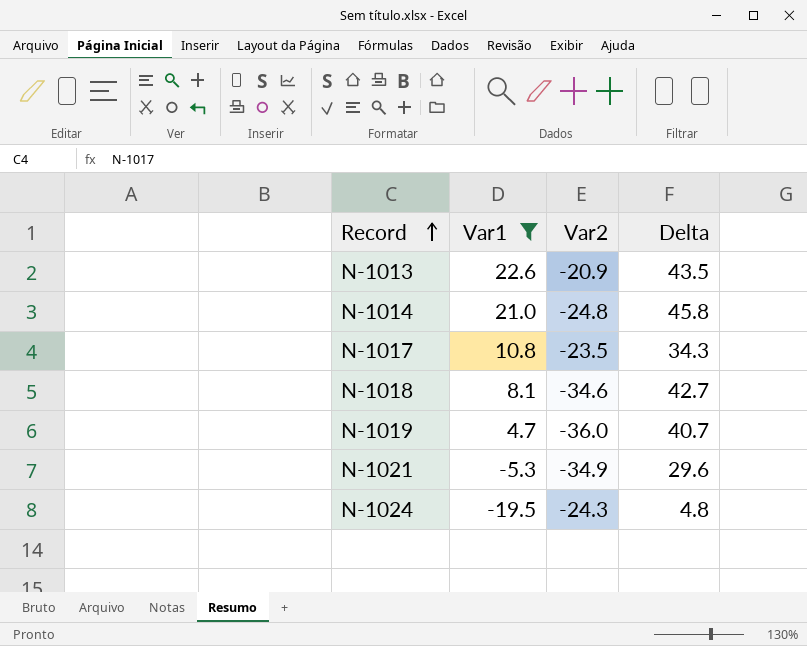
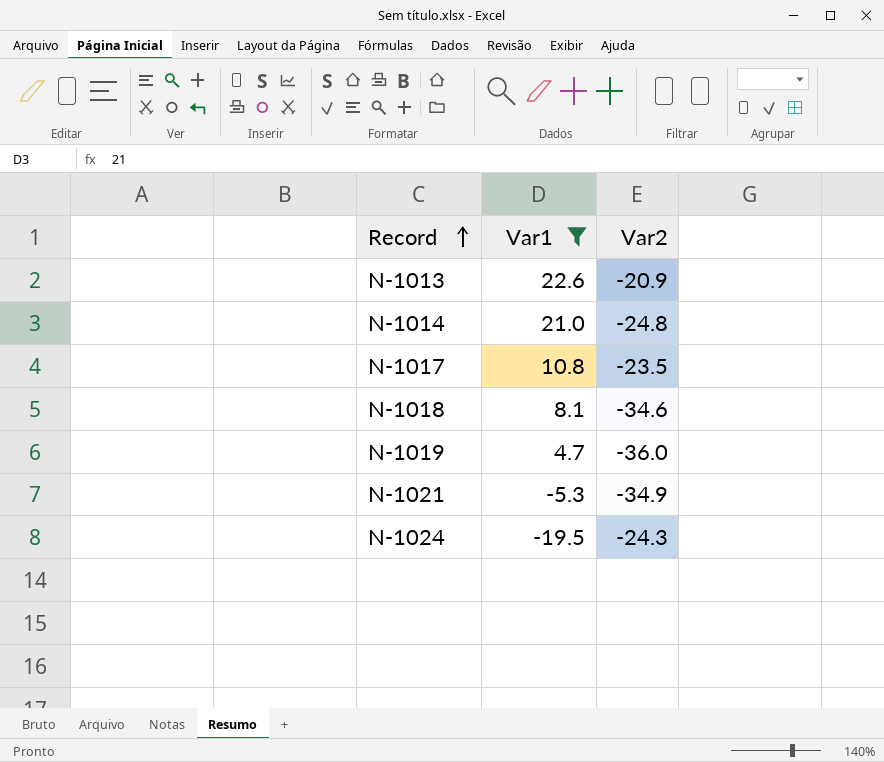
column Delta | formula: [Var1] - [Var2] -> none

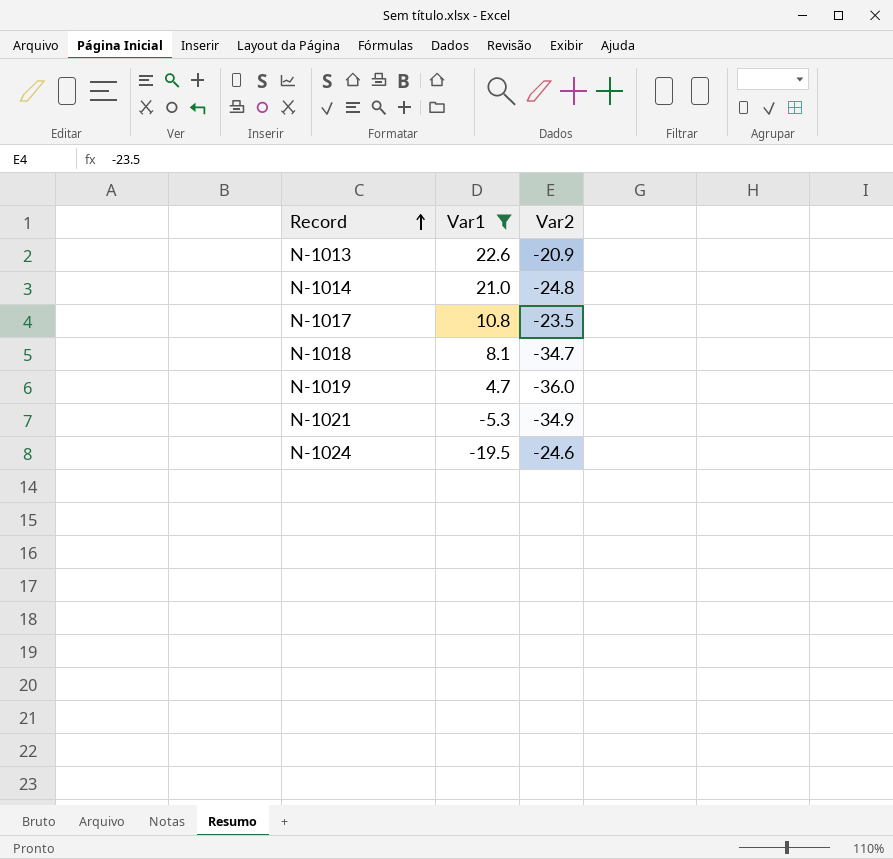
N-1018 | Var2: -34.6 -> -34.7
N-1024 | Var2: -24.3 -> -24.6

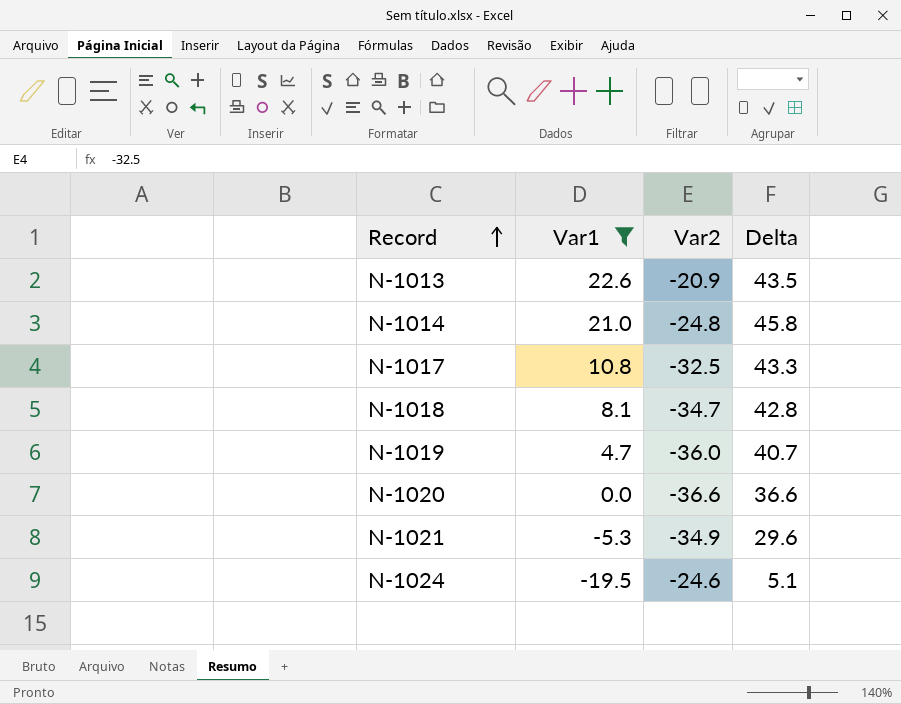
column Delta | formula: none -> [Var1] - [Var2]
N-1017 | Var2: -23.5 -> -32.5
row N-1020: none -> 0.0 | -36.6 | 36.6

